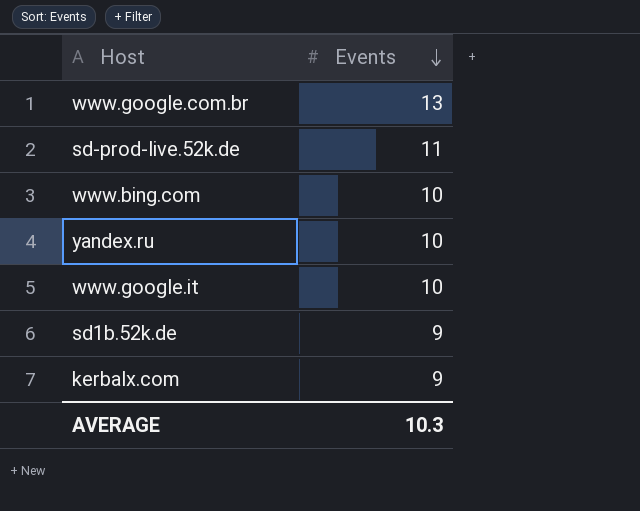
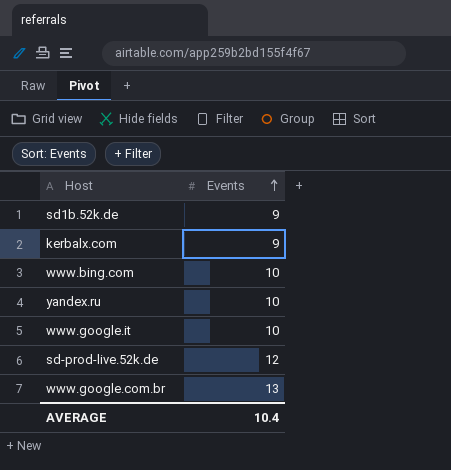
row order: Events descending -> Events ascending
sd-prod-live.52k.de | Events: 11 -> 12
AVERAGE | Events: 10.3 -> 10.4

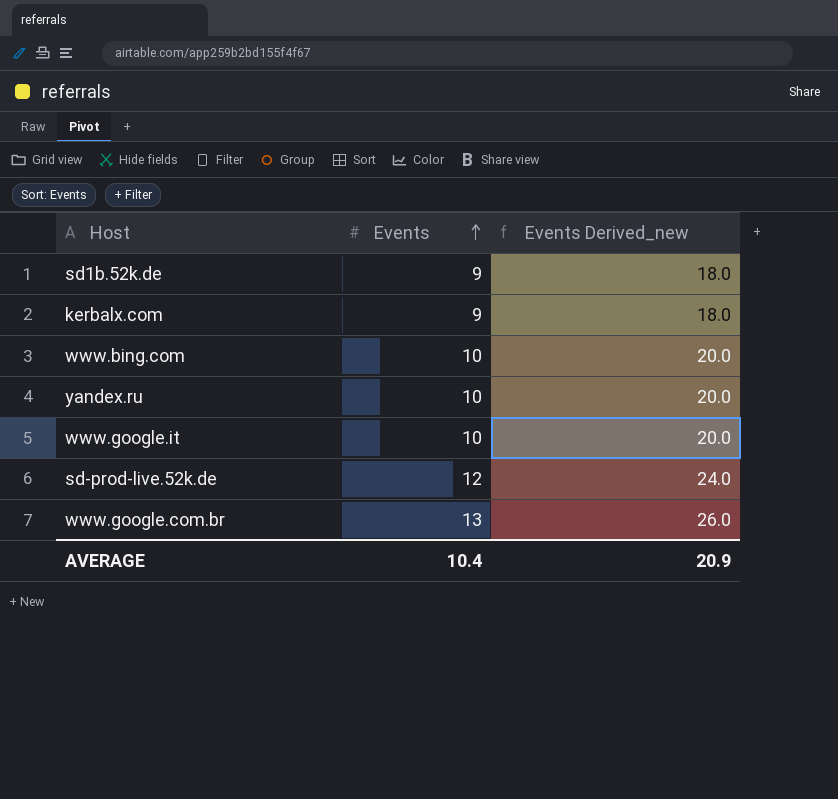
column Events Derived_new | formula: none -> [Events] * 2

